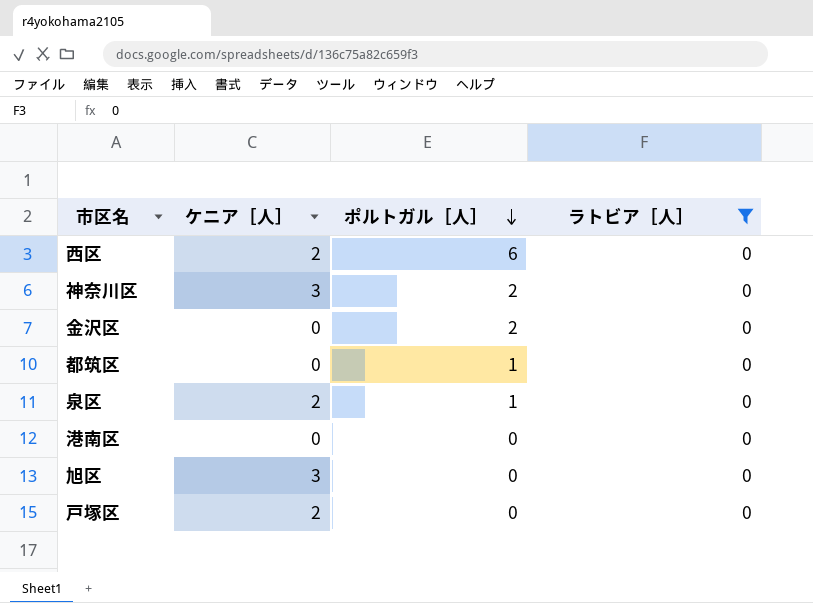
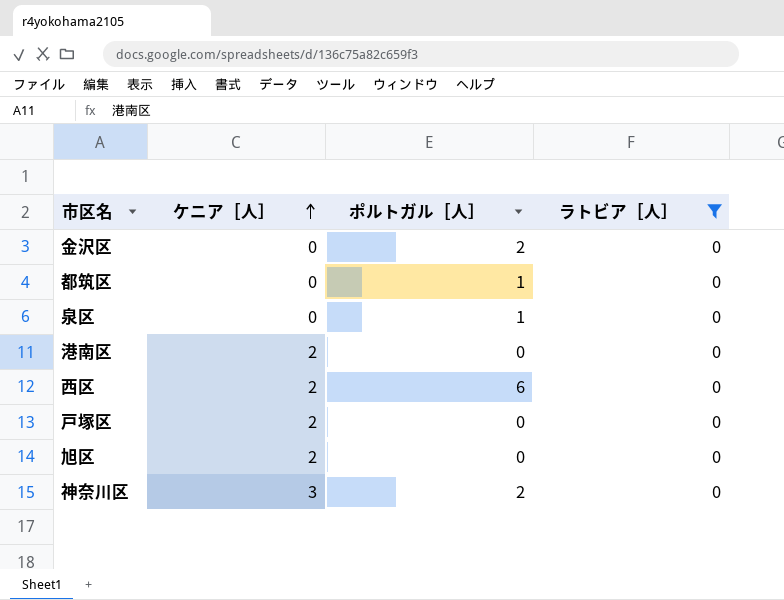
row order: ポルトガル［人］ descending -> ケニア［人］ ascending
泉区 | ケニア［人］: 2 -> 0
港南区 | ケニア［人］: 0 -> 2
旭区 | ケニア［人］: 3 -> 2

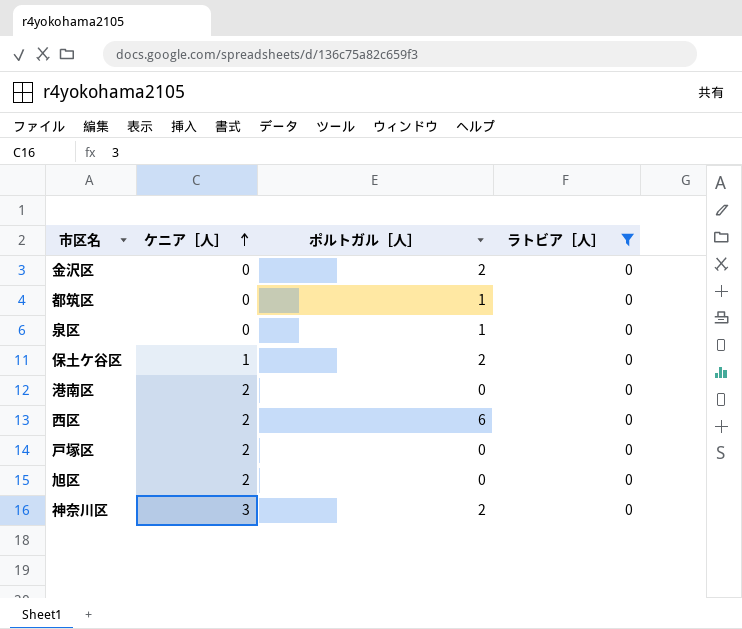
row 保土ケ谷区: none -> 1 | 2 | 0

